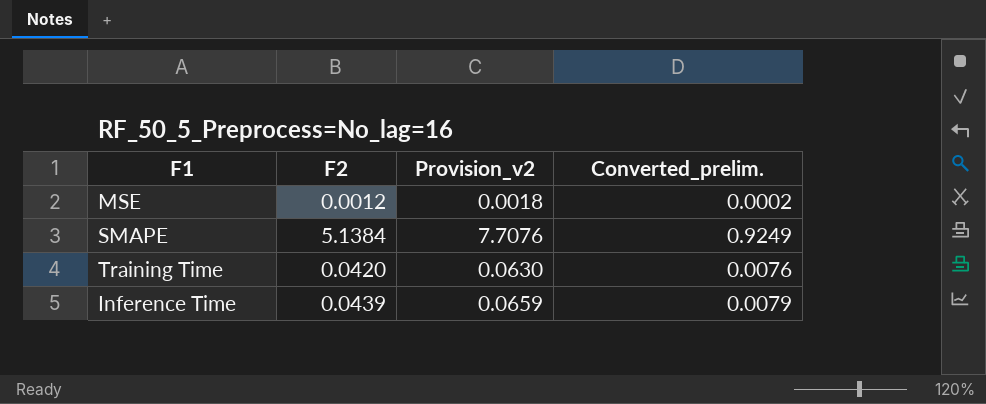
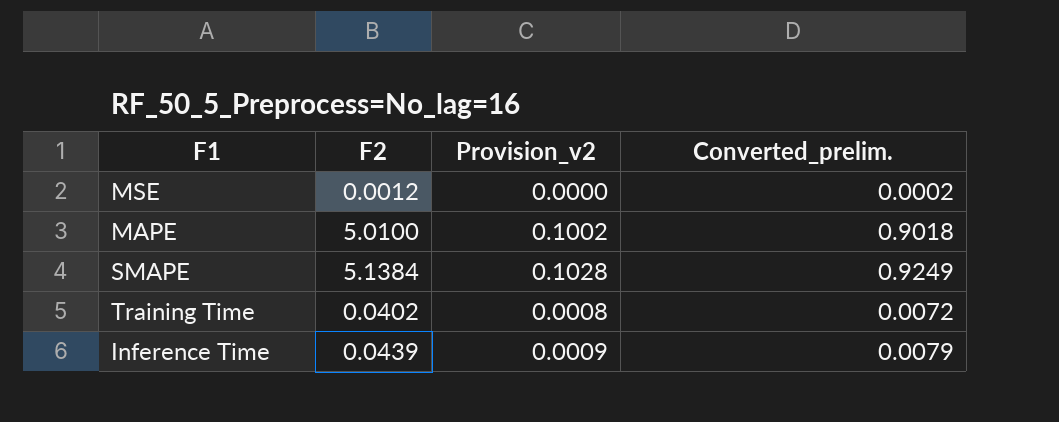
column Provision_v2 | formula: [F2] * 1.5 -> [F2] * 0.02
row MAPE: none -> 5.0100 | 0.1002 | 0.9018
Training Time | F2: 0.0420 -> 0.0402
Training Time | Converted_prelim.: 0.0076 -> 0.0072

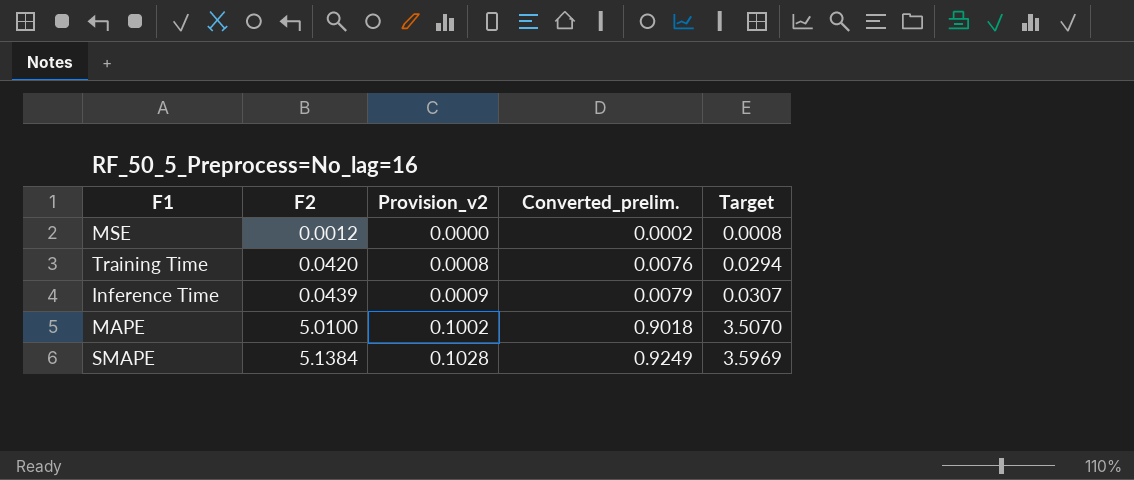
row order: none -> F2 ascending
column Target | formula: none -> [F2] * 0.7
Training Time | F2: 0.0402 -> 0.0420
Training Time | Converted_prelim.: 0.0072 -> 0.0076

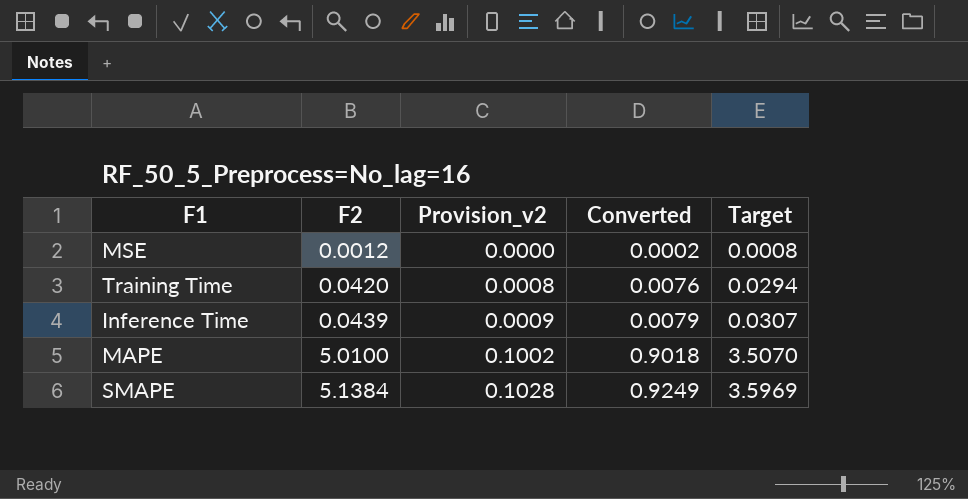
column name: Converted_prelim. -> Converted

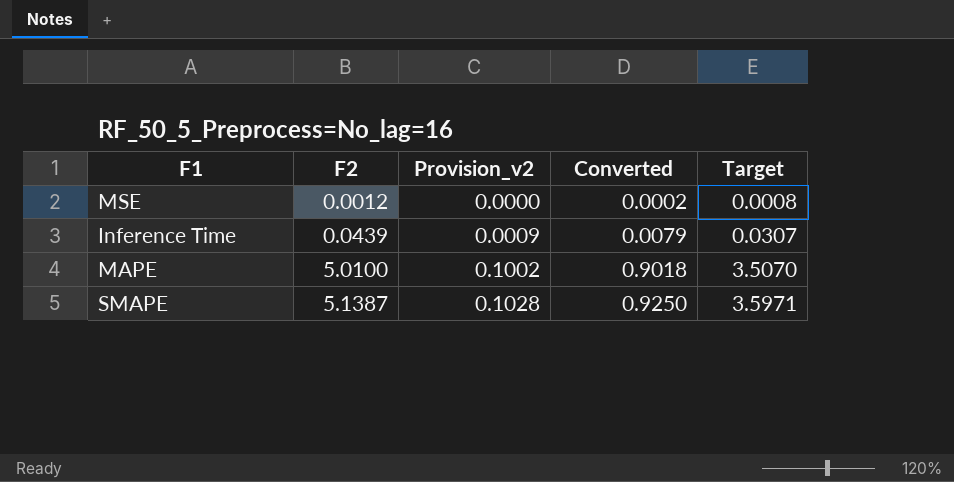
row Training Time: 0.0420 | 0.0008 | 0.0076 | 0.0294 -> none
SMAPE | F2: 5.1384 -> 5.1387
SMAPE | Converted: 0.9249 -> 0.9250
SMAPE | Target: 3.5969 -> 3.5971

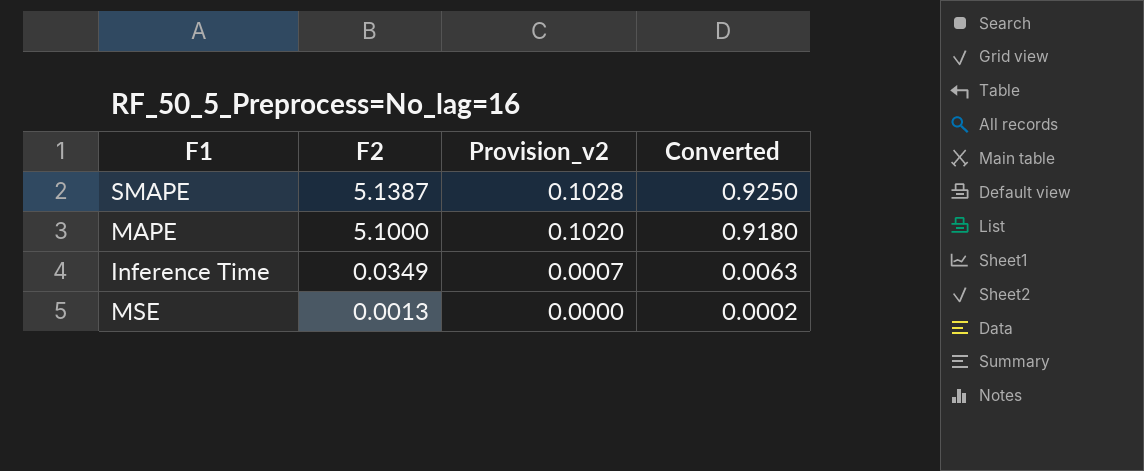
row order: F2 ascending -> F2 descending
column Target | formula: [F2] * 0.7 -> none
MAPE | F2: 5.0100 -> 5.1000
MAPE | Provision_v2: 0.1002 -> 0.1020
MAPE | Converted: 0.9018 -> 0.9180
Inference Time | F2: 0.0439 -> 0.0349
Inference Time | Provision_v2: 0.0009 -> 0.0007
Inference Time | Converted: 0.0079 -> 0.0063
MSE | F2: 0.0012 -> 0.0013

